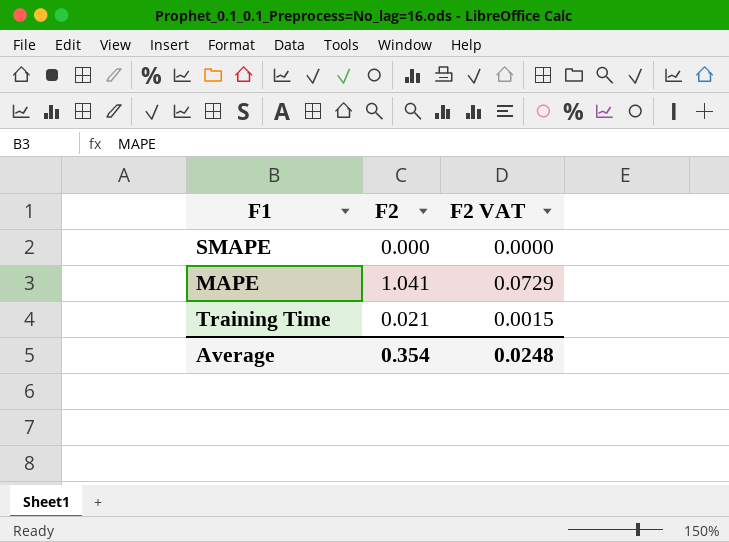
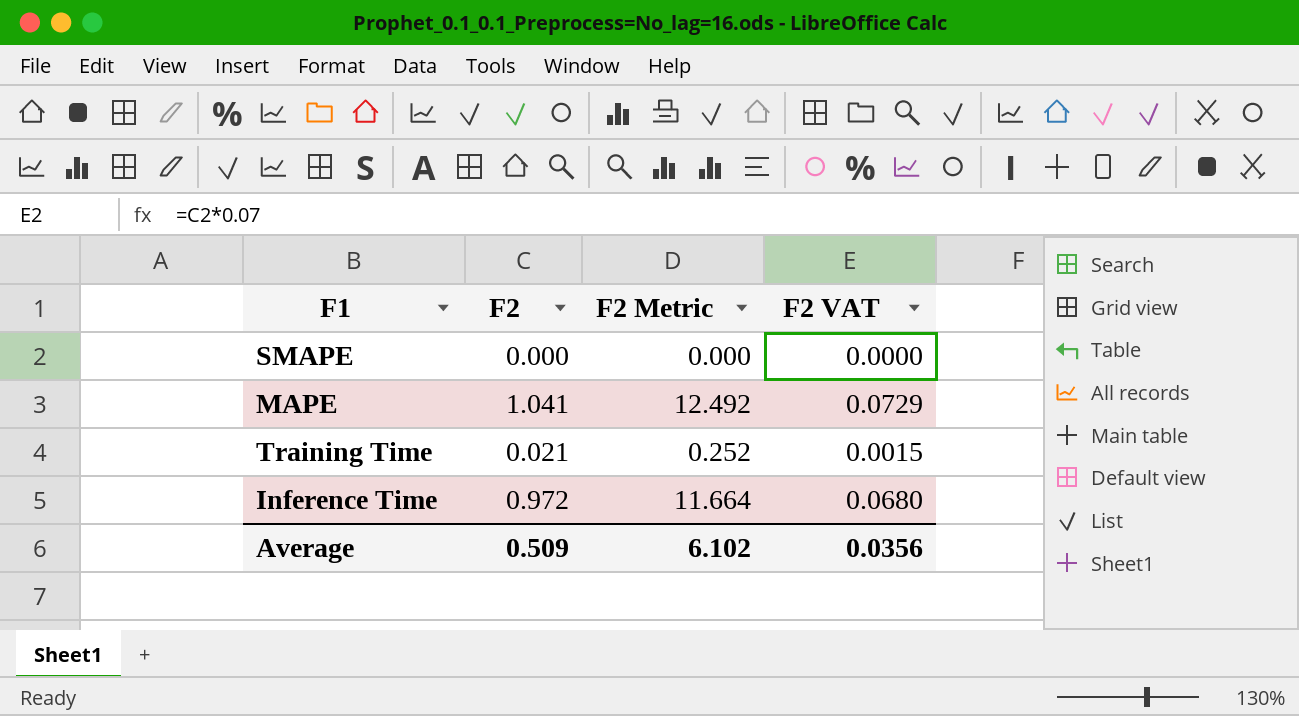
column F2 Metric | formula: none -> [F2] * 12
row Inference Time: none -> 0.972 | 11.664 | 0.0680
Average | F2: 0.354 -> 0.509
Average | F2 VAT: 0.0248 -> 0.0356

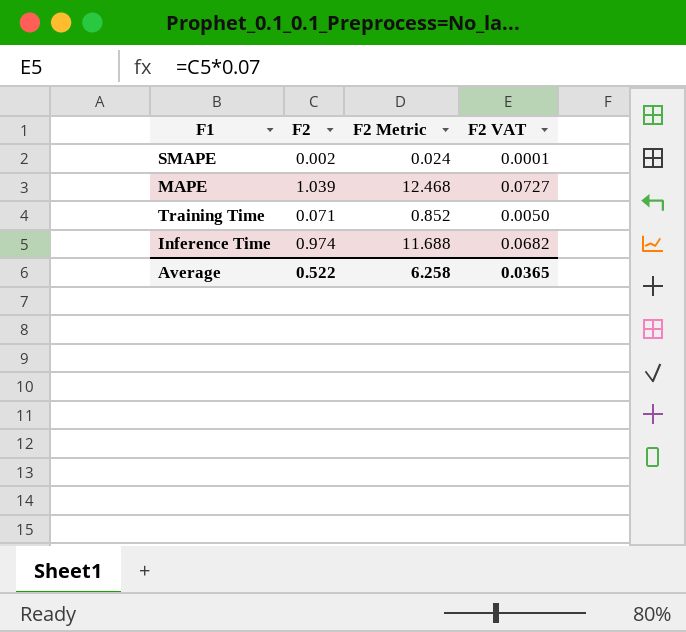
SMAPE | F2: 0.000 -> 0.002
SMAPE | F2 Metric: 0.000 -> 0.024
SMAPE | F2 VAT: 0.0000 -> 0.0001
MAPE | F2: 1.041 -> 1.039
MAPE | F2 Metric: 12.492 -> 12.468
MAPE | F2 VAT: 0.0729 -> 0.0727
Training Time | F2: 0.021 -> 0.071
Training Time | F2 Metric: 0.252 -> 0.852
Training Time | F2 VAT: 0.0015 -> 0.0050
Inference Time | F2: 0.972 -> 0.974
Inference Time | F2 Metric: 11.664 -> 11.688
Inference Time | F2 VAT: 0.0680 -> 0.0682
Average | F2: 0.509 -> 0.522
Average | F2 Metric: 6.102 -> 6.258
Average | F2 VAT: 0.0356 -> 0.0365

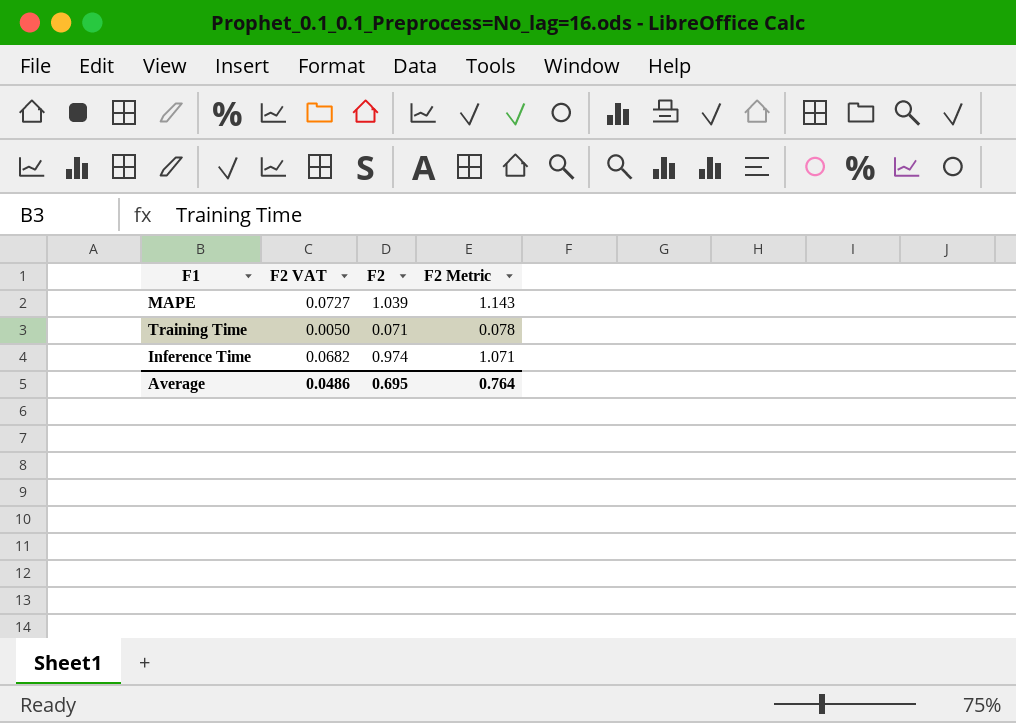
column F2 VAT | position: 4 -> 2
column F2 Metric | formula: [F2] * 12 -> [F2] * 1.1
row SMAPE: 0.002 | 0.024 | 0.0001 -> none
Average | F2 VAT: 0.0365 -> 0.0486
Average | F2: 0.522 -> 0.695
Average | F2 Metric: 6.258 -> 0.764

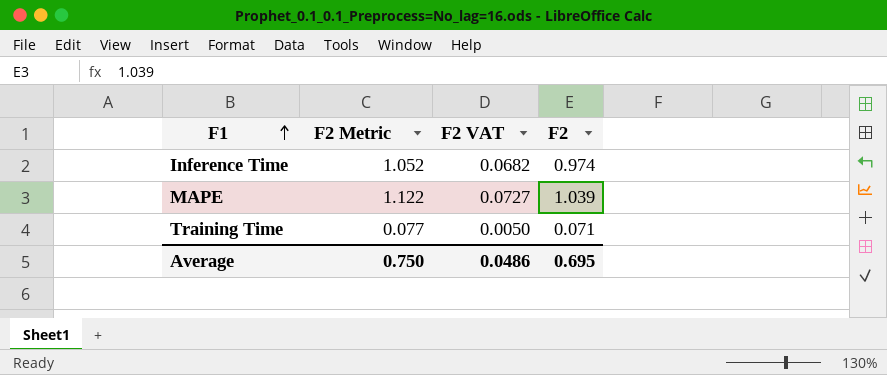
row order: none -> F1 ascending
column F2 Metric | formula: [F2] * 1.1 -> [F2] * 1.08
column F2 Metric | position: 4 -> 2
Average | F2 Metric: 0.764 -> 0.750

